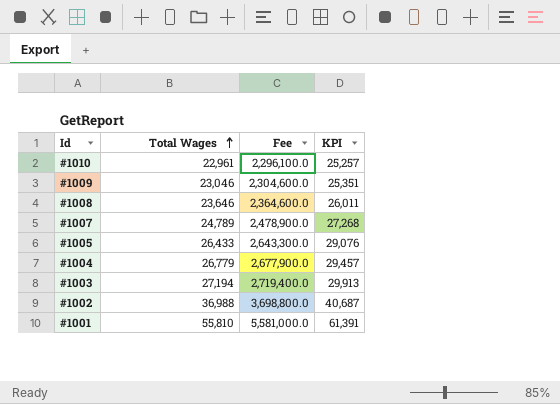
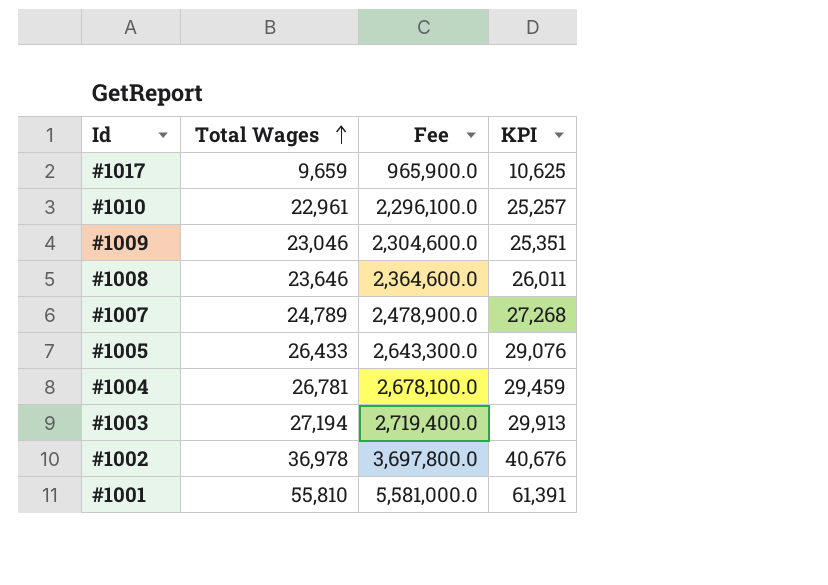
row #1017: none -> 9,659 | 965,900.0 | 10,625
#1004 | Total Wages: 26,779 -> 26,781
#1004 | Fee: 2,677,900.0 -> 2,678,100.0
#1004 | KPI: 29,457 -> 29,459
#1002 | Total Wages: 36,988 -> 36,978
#1002 | Fee: 3,698,800.0 -> 3,697,800.0
#1002 | KPI: 40,687 -> 40,676

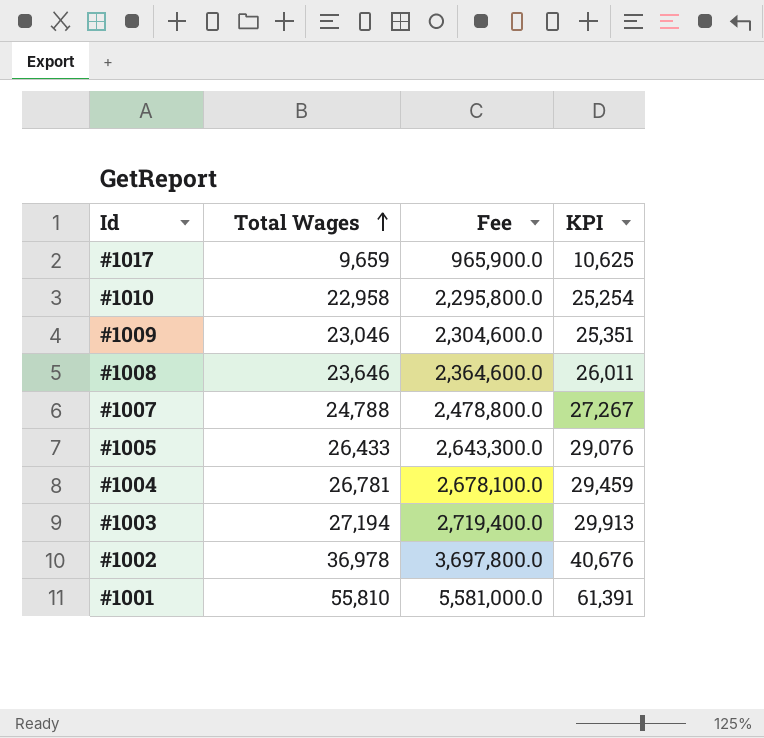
#1010 | Total Wages: 22,961 -> 22,958
#1010 | Fee: 2,296,100.0 -> 2,295,800.0
#1010 | KPI: 25,257 -> 25,254
#1007 | Total Wages: 24,789 -> 24,788
#1007 | Fee: 2,478,900.0 -> 2,478,800.0
#1007 | KPI: 27,268 -> 27,267

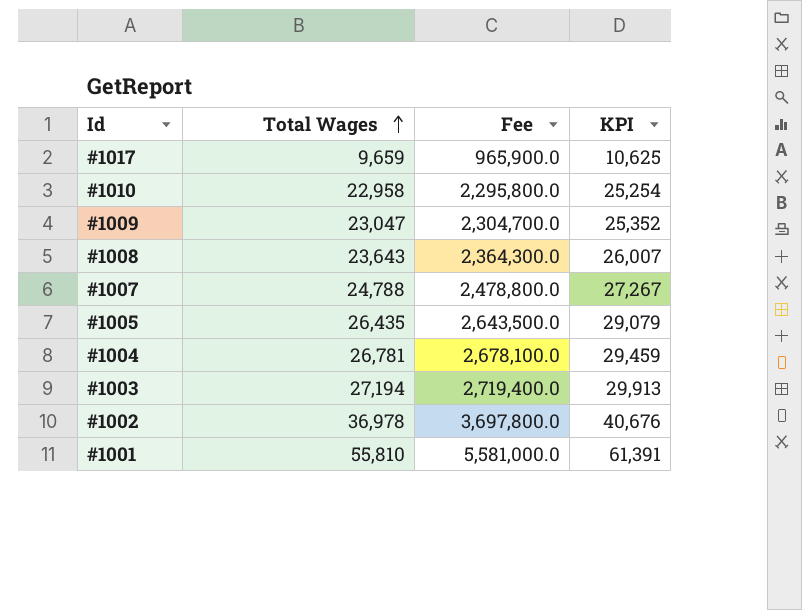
#1009 | Total Wages: 23,046 -> 23,047
#1009 | Fee: 2,304,600.0 -> 2,304,700.0
#1009 | KPI: 25,351 -> 25,352
#1008 | Total Wages: 23,646 -> 23,643
#1008 | Fee: 2,364,600.0 -> 2,364,300.0
#1008 | KPI: 26,011 -> 26,007
#1005 | Total Wages: 26,433 -> 26,435
#1005 | Fee: 2,643,300.0 -> 2,643,500.0
#1005 | KPI: 29,076 -> 29,079

